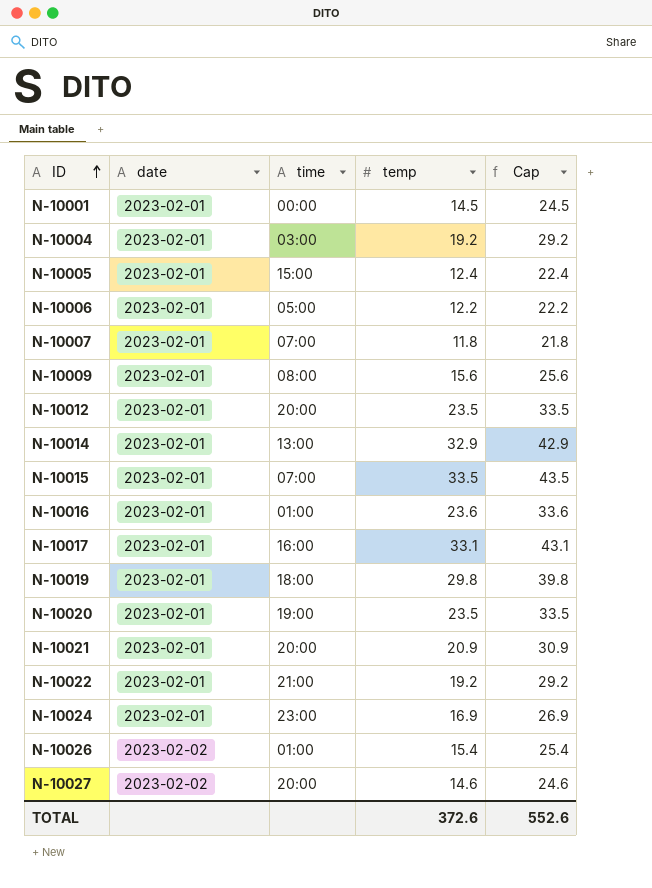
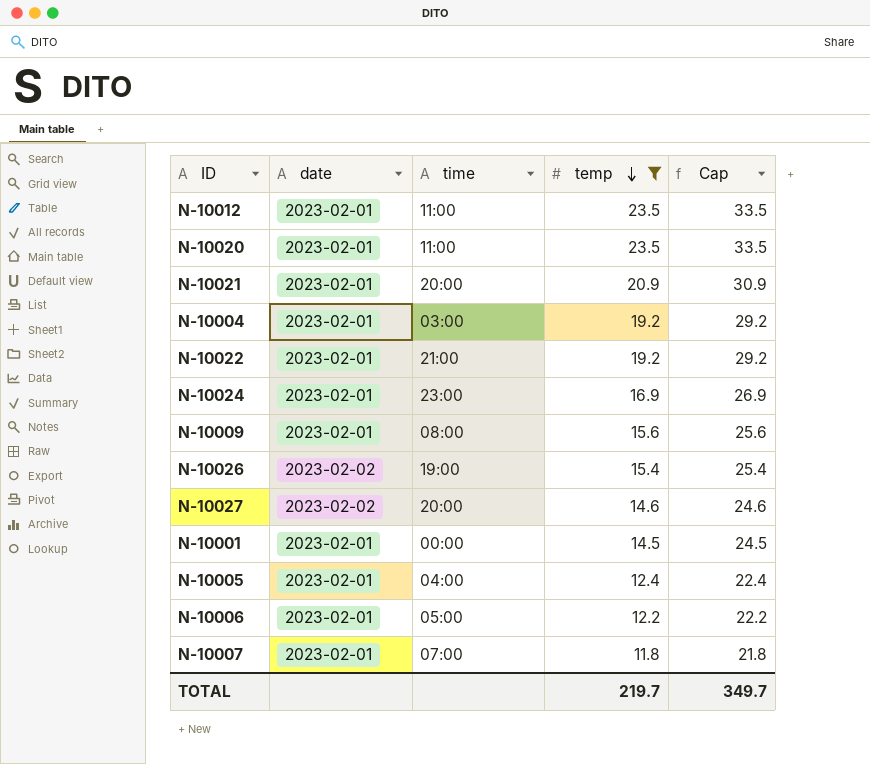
filter: none -> temp <= 23.5
row order: ID ascending -> temp descending
N-10012 | time: 20:00 -> 11:00
N-10020 | time: 19:00 -> 11:00
N-10026 | time: 01:00 -> 19:00
N-10005 | time: 15:00 -> 04:00
TOTAL | temp: 372.6 -> 219.7
TOTAL | Cap: 552.6 -> 349.7

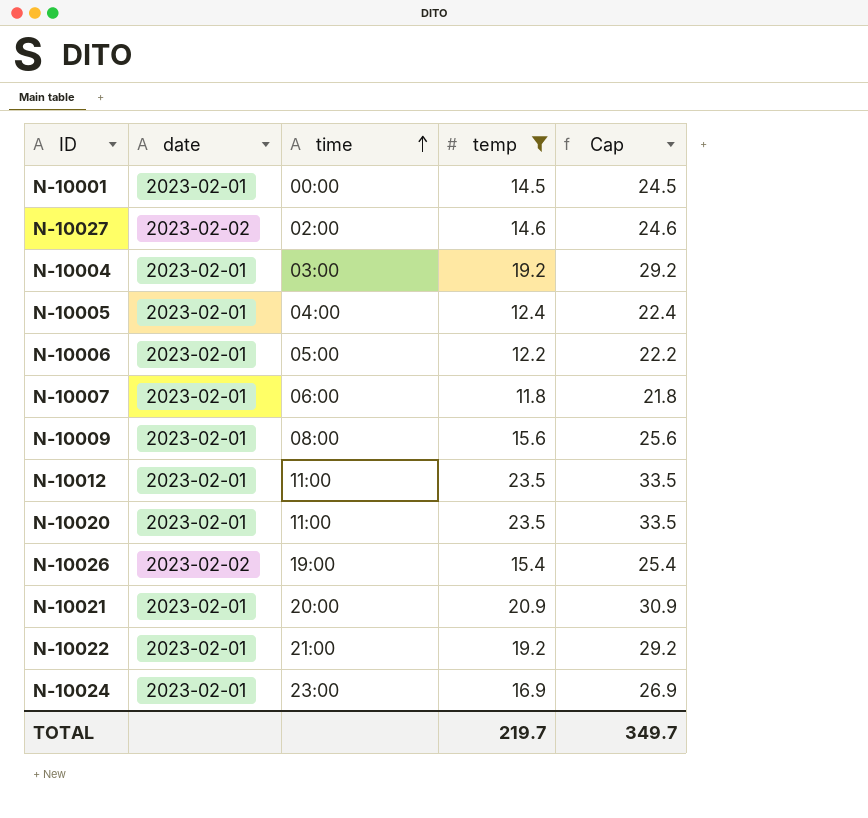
row order: temp descending -> time ascending
N-10027 | time: 20:00 -> 02:00
N-10007 | time: 07:00 -> 06:00

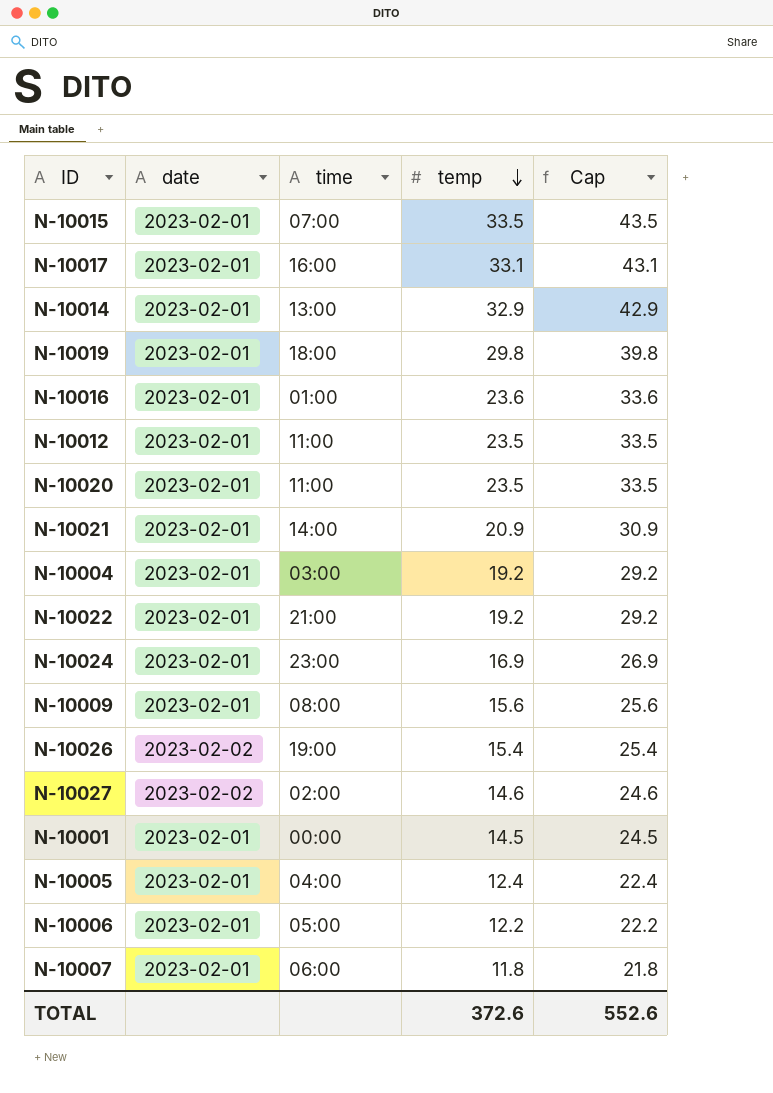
filter: temp <= 23.5 -> none
row order: time ascending -> temp descending
N-10021 | time: 20:00 -> 14:00
TOTAL | temp: 219.7 -> 372.6
TOTAL | Cap: 349.7 -> 552.6

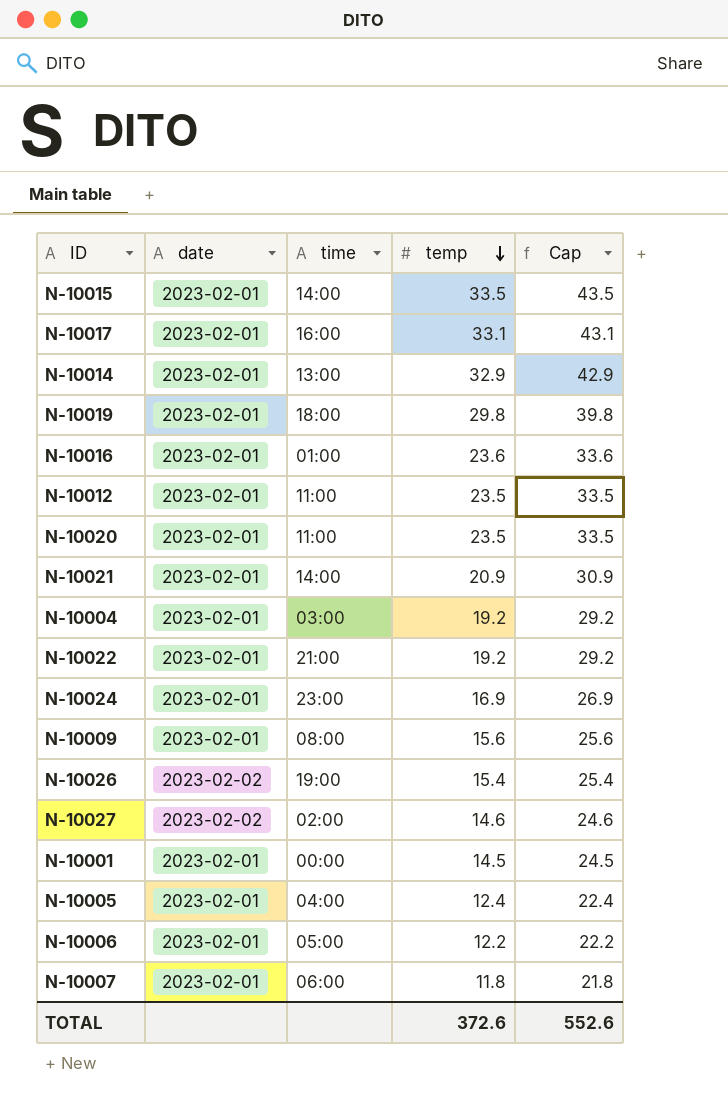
N-10015 | time: 07:00 -> 14:00

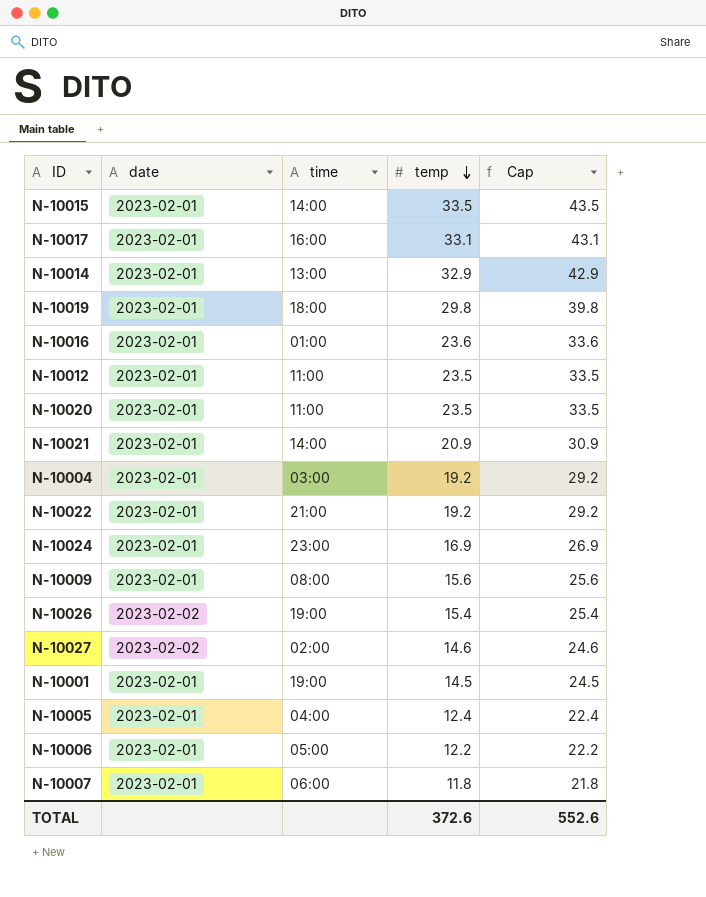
N-10001 | time: 00:00 -> 19:00

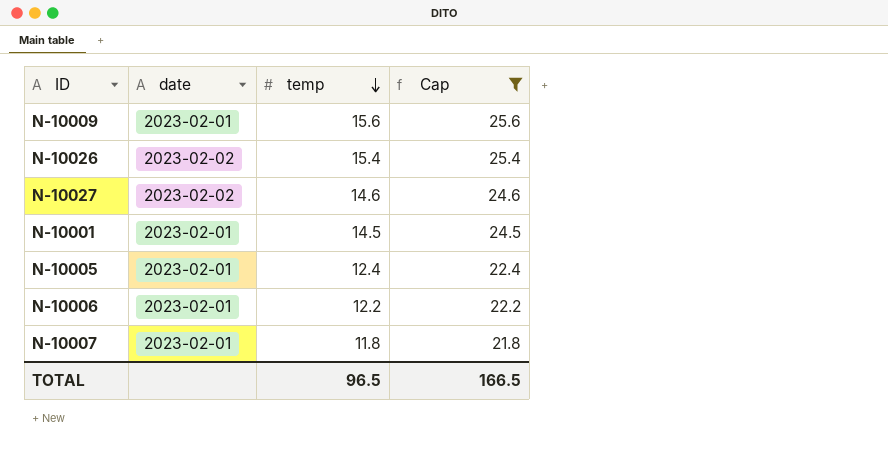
filter: none -> Cap <= 25.6
column time | position: 3 -> none
TOTAL | temp: 372.6 -> 96.5
TOTAL | Cap: 552.6 -> 166.5

